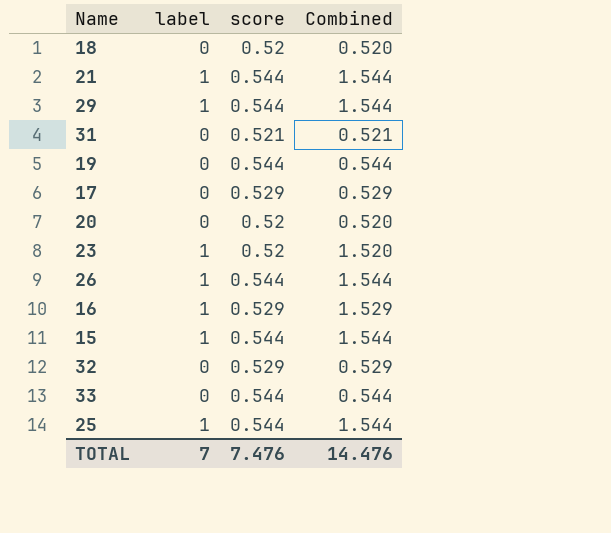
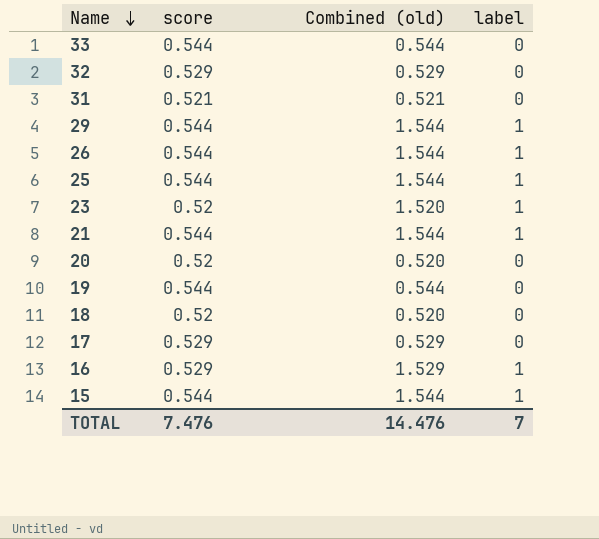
row order: none -> Name descending
column name: Combined -> Combined (old)
column label | position: 2 -> 4

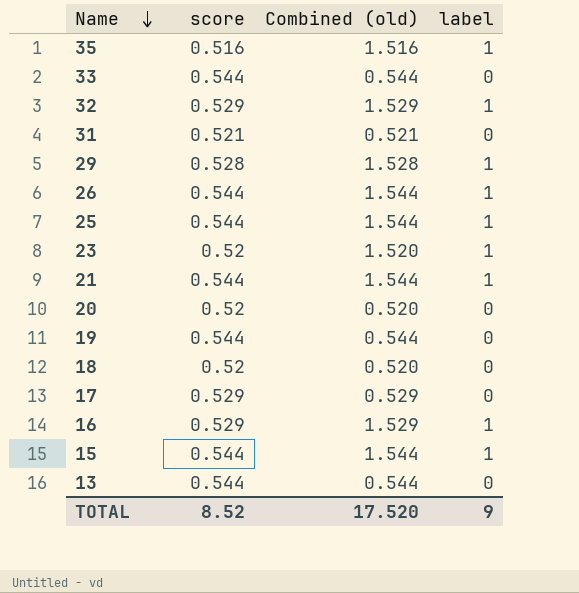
row 35: none -> 0.516 | 1.516 | 1
32 | Combined (old): 0.529 -> 1.529
32 | label: 0 -> 1
29 | score: 0.544 -> 0.528
29 | Combined (old): 1.544 -> 1.528
row 13: none -> 0.544 | 0.544 | 0
TOTAL | score: 7.476 -> 8.52
TOTAL | Combined (old): 14.476 -> 17.520
TOTAL | label: 7 -> 9

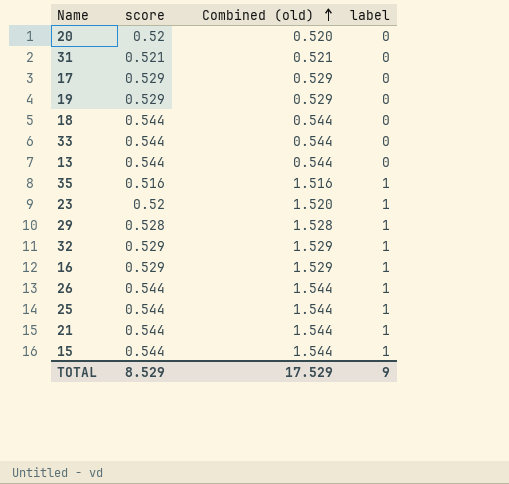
row order: Name descending -> Combined (old) ascending
19 | score: 0.544 -> 0.529
19 | Combined (old): 0.544 -> 0.529
18 | score: 0.52 -> 0.544
18 | Combined (old): 0.520 -> 0.544
TOTAL | score: 8.52 -> 8.529
TOTAL | Combined (old): 17.520 -> 17.529

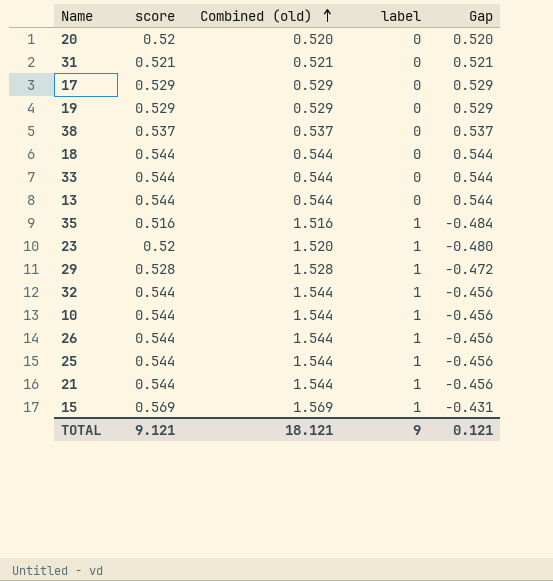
column Gap | formula: none -> [score] - [label]
row 16: 0.529 | 1.529 | 1 -> none
row 38: none -> 0.537 | 0.537 | 0 | 0.537
32 | score: 0.529 -> 0.544
32 | Combined (old): 1.529 -> 1.544
row 10: none -> 0.544 | 1.544 | 1 | -0.456
15 | score: 0.544 -> 0.569
15 | Combined (old): 1.544 -> 1.569
TOTAL | score: 8.529 -> 9.121
TOTAL | Combined (old): 17.529 -> 18.121

